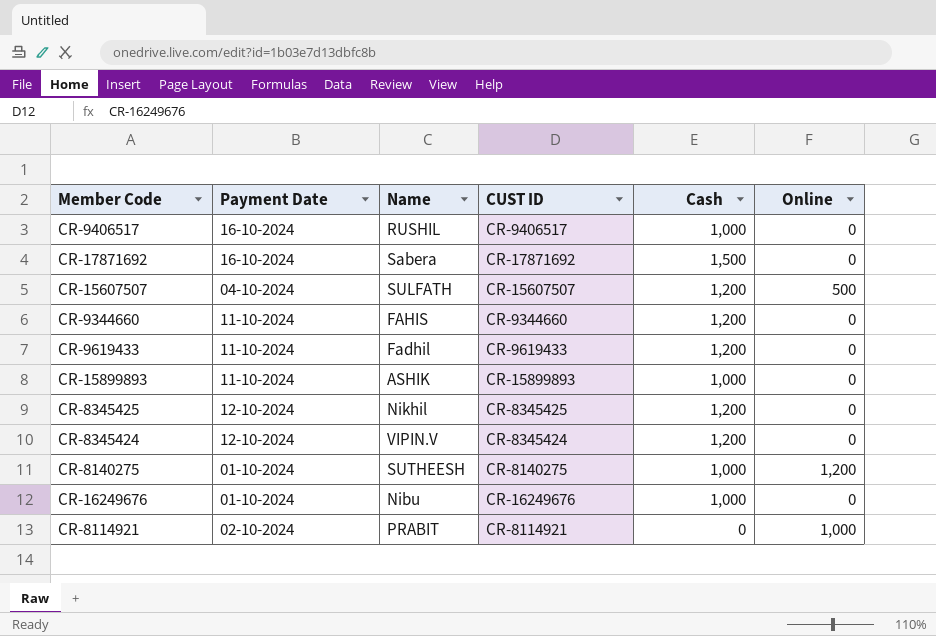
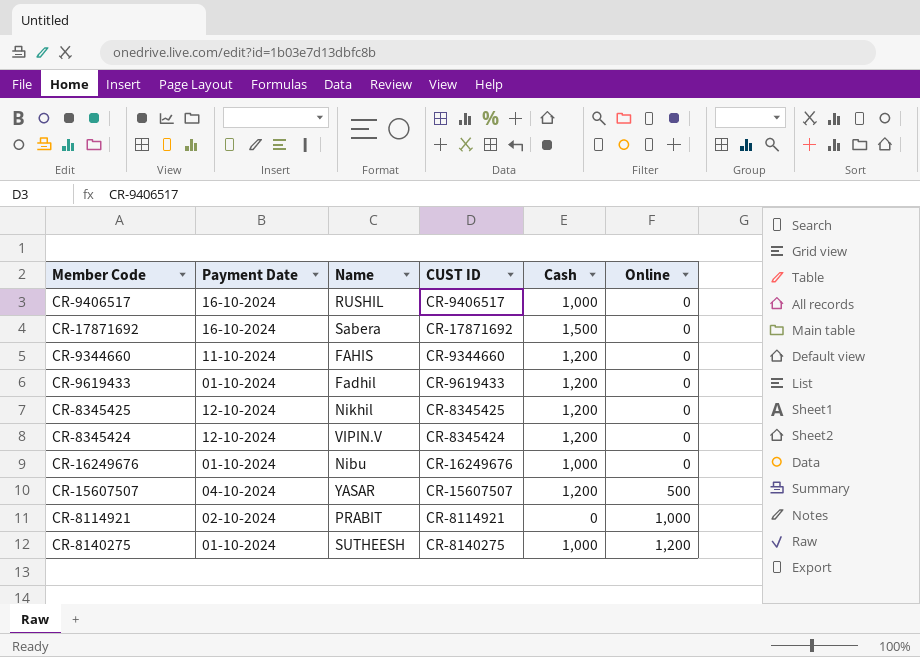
row order: none -> Online ascending
row CR-15899893: 11-10-2024 | ASHIK | CR-15899893 | 1,000 | 0 -> none
CR-9619433 | Payment Date: 11-10-2024 -> 01-10-2024
CR-15607507 | Name: SULFATH -> YASAR

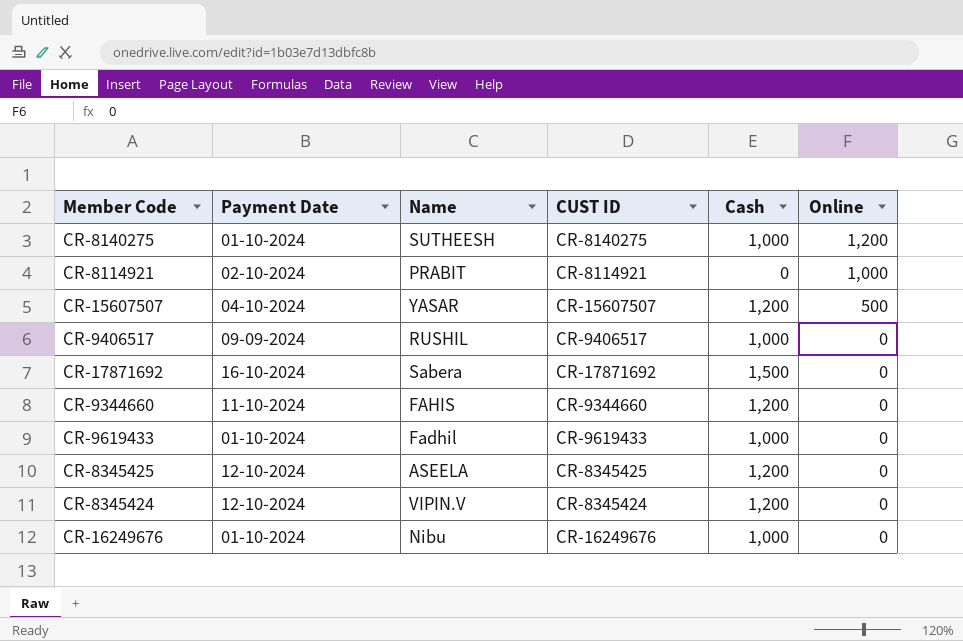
row order: Online ascending -> Online descending
CR-9406517 | Payment Date: 16-10-2024 -> 09-09-2024
CR-9619433 | Cash: 1,200 -> 1,000
CR-8345425 | Name: Nikhil -> ASEELA

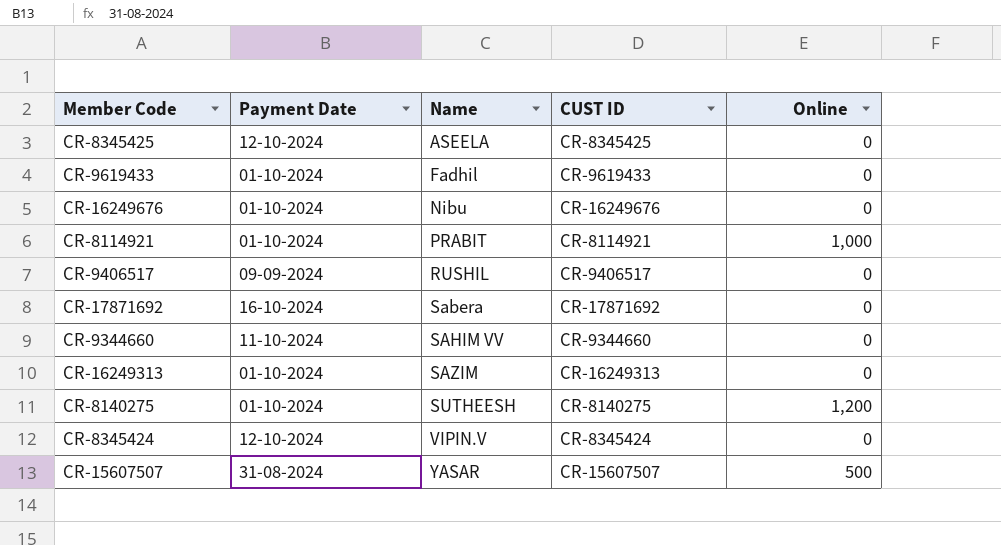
row order: Online descending -> Name ascending
column Cash | position: 5 -> none
CR-8114921 | Payment Date: 02-10-2024 -> 01-10-2024
CR-9344660 | Name: FAHIS -> SAHIM VV
row CR-16249313: none -> 01-10-2024 | SAZIM | CR-16249313 | 0
CR-15607507 | Payment Date: 04-10-2024 -> 31-08-2024

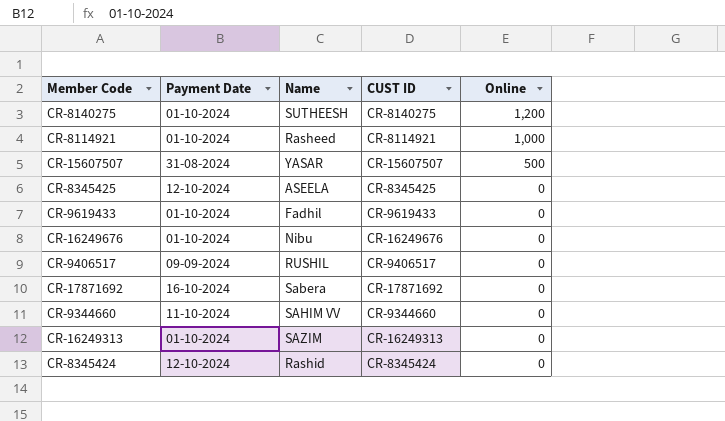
row order: Name ascending -> Online descending
CR-8114921 | Name: PRABIT -> Rasheed
CR-8345424 | Name: VIPIN.V -> Rashid

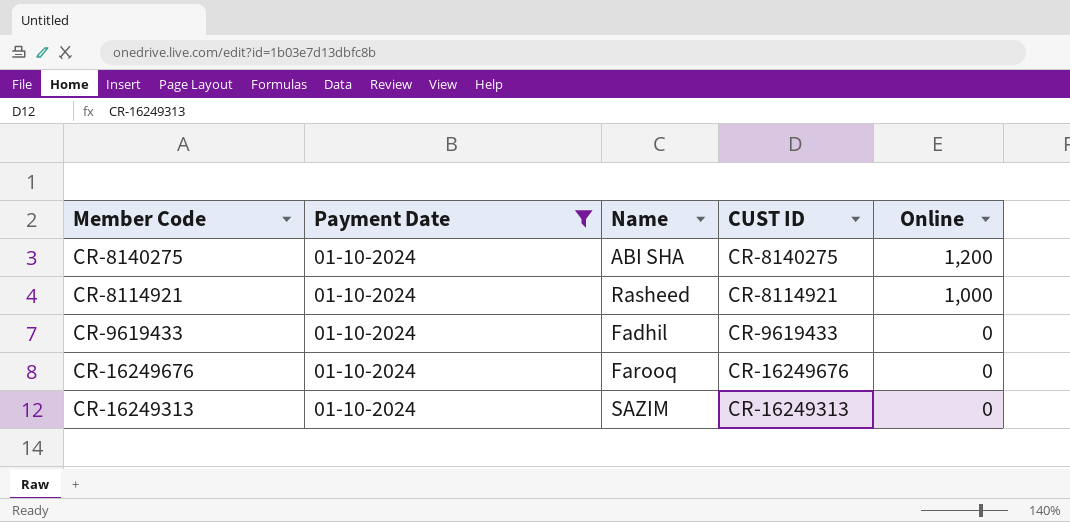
filter: none -> Payment Date = 01-10-2024
CR-8140275 | Name: SUTHEESH -> ABI SHA
CR-16249676 | Name: Nibu -> Farooq

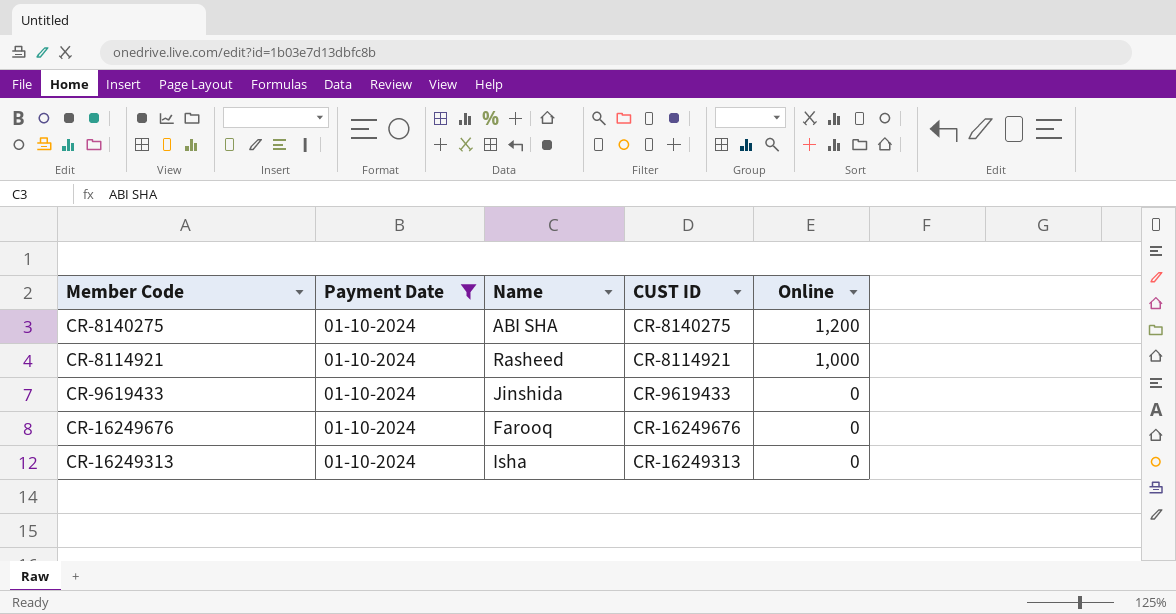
CR-9619433 | Name: Fadhil -> Jinshida
CR-16249313 | Name: SAZIM -> Isha

